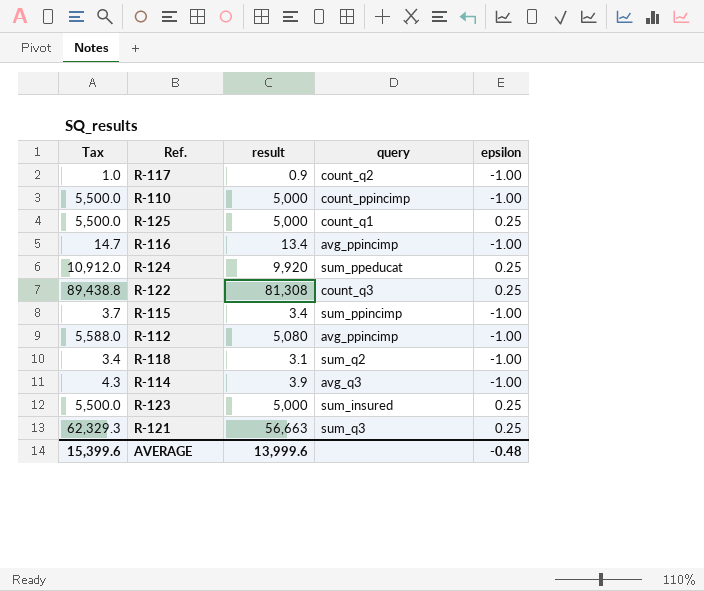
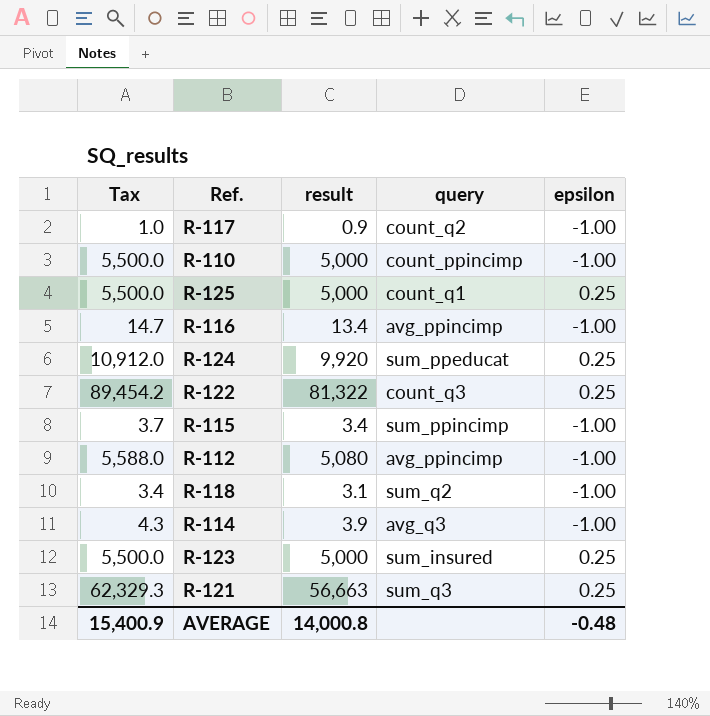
R-122 | Tax: 89,438.8 -> 89,454.2
R-122 | result: 81,308 -> 81,322
AVERAGE | Tax: 15,399.6 -> 15,400.9
AVERAGE | result: 13,999.6 -> 14,000.8

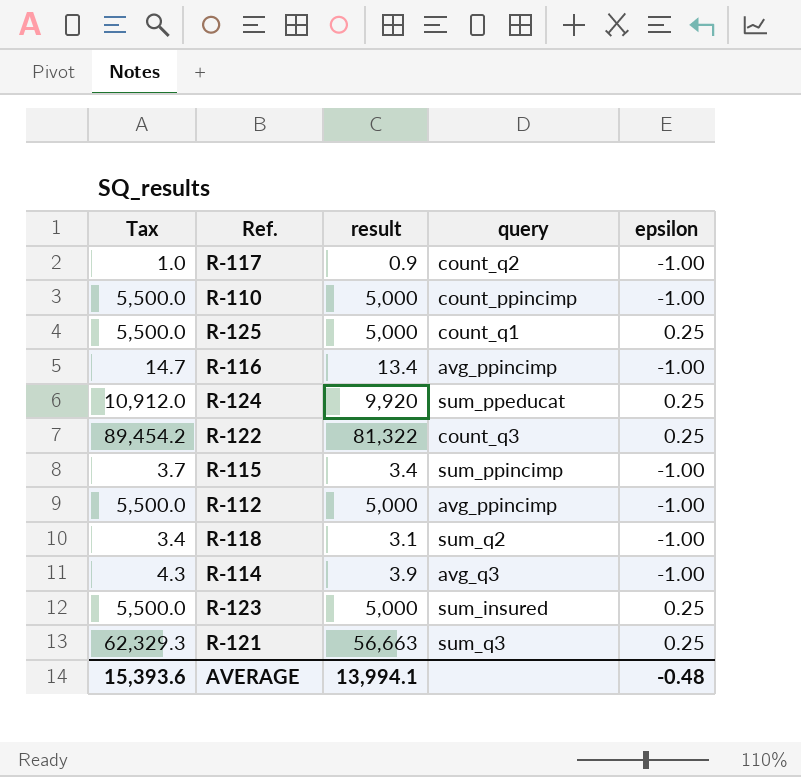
R-112 | Tax: 5,588.0 -> 5,500.0
R-112 | result: 5,080 -> 5,000
AVERAGE | Tax: 15,400.9 -> 15,393.6
AVERAGE | result: 14,000.8 -> 13,994.1

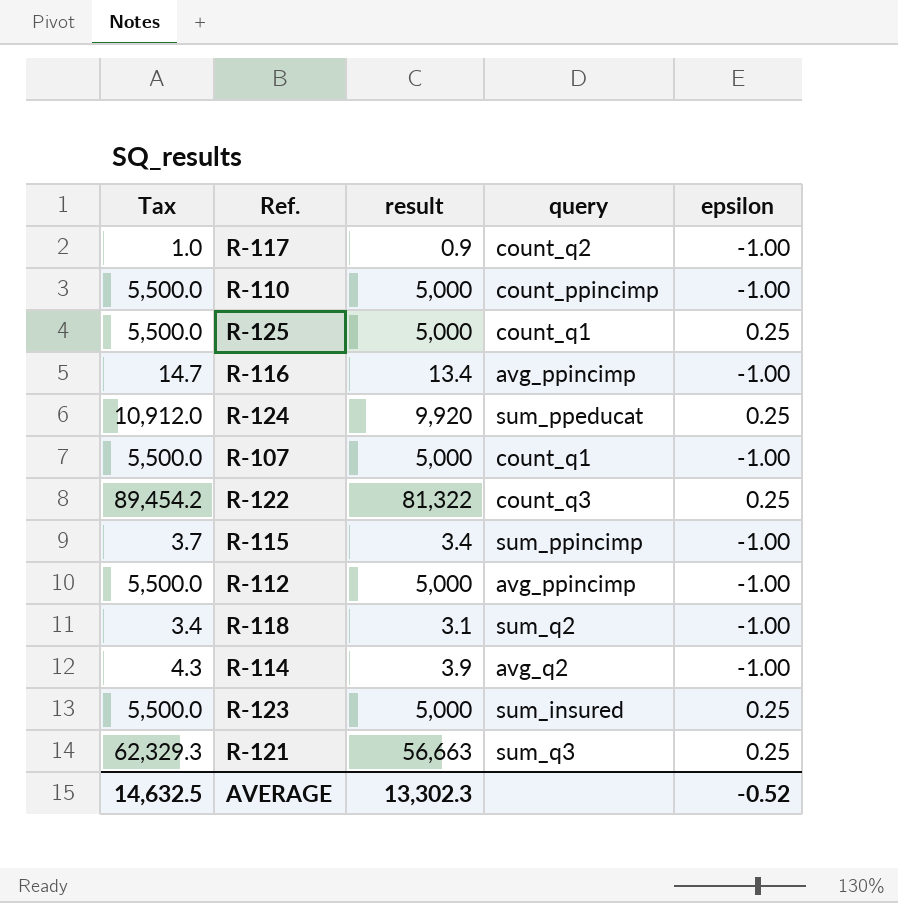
row R-107: none -> 5,500.0 | 5,000 | count_q1 | -1.00
R-114 | query: avg_q3 -> avg_q2
AVERAGE | Tax: 15,393.6 -> 14,632.5
AVERAGE | result: 13,994.1 -> 13,302.3
AVERAGE | epsilon: -0.48 -> -0.52

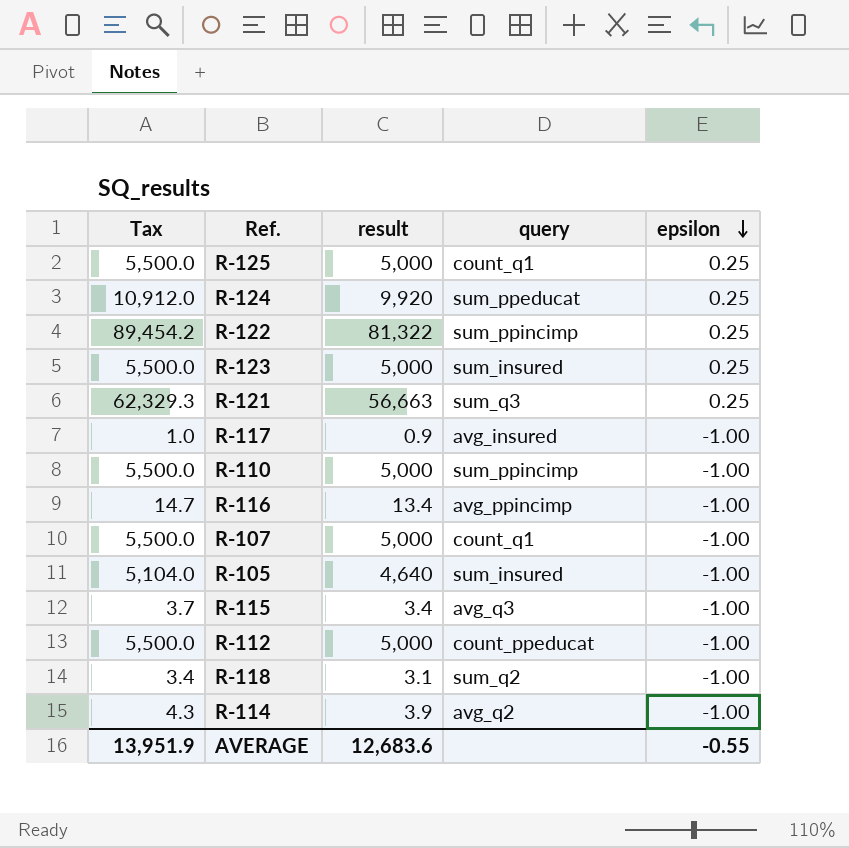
row order: none -> epsilon descending
R-122 | query: count_q3 -> sum_ppincimp
R-117 | query: count_q2 -> avg_insured
R-110 | query: count_ppincimp -> sum_ppincimp
row R-105: none -> 5,104.0 | 4,640 | sum_insured | -1.00
R-115 | query: sum_ppincimp -> avg_q3
R-112 | query: avg_ppincimp -> count_ppeducat
AVERAGE | Tax: 14,632.5 -> 13,951.9
AVERAGE | result: 13,302.3 -> 12,683.6
AVERAGE | epsilon: -0.52 -> -0.55

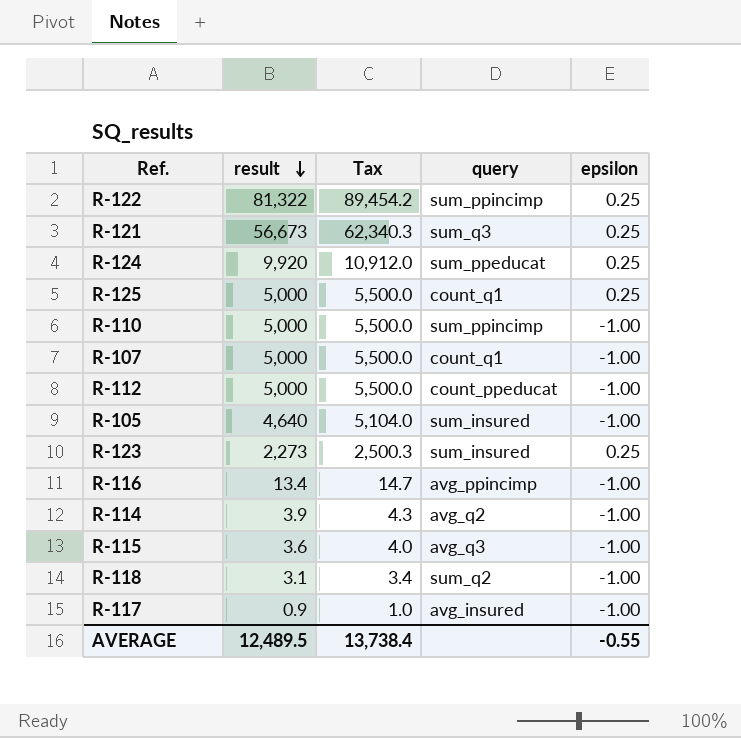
row order: epsilon descending -> result descending
column Tax | position: 1 -> 3
R-121 | result: 56,663 -> 56,673
R-121 | Tax: 62,329.3 -> 62,340.3
R-123 | result: 5,000 -> 2,273
R-123 | Tax: 5,500.0 -> 2,500.3
R-115 | result: 3.4 -> 3.6
R-115 | Tax: 3.7 -> 4.0
AVERAGE | result: 12,683.6 -> 12,489.5
AVERAGE | Tax: 13,951.9 -> 13,738.4

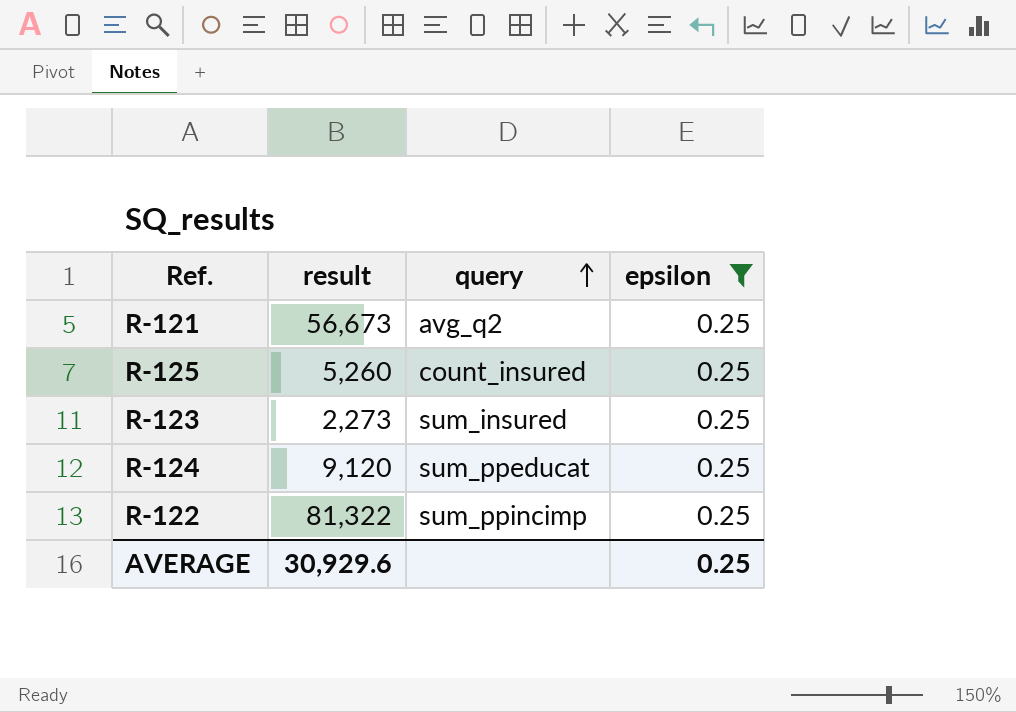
filter: none -> epsilon = 0.25
row order: result descending -> query ascending
column Tax | formula: [result] * 1.1 -> none
R-121 | query: sum_q3 -> avg_q2
R-125 | result: 5,000 -> 5,260
R-125 | query: count_q1 -> count_insured
R-124 | result: 9,920 -> 9,120
AVERAGE | result: 12,489.5 -> 30,929.6
AVERAGE | epsilon: -0.55 -> 0.25

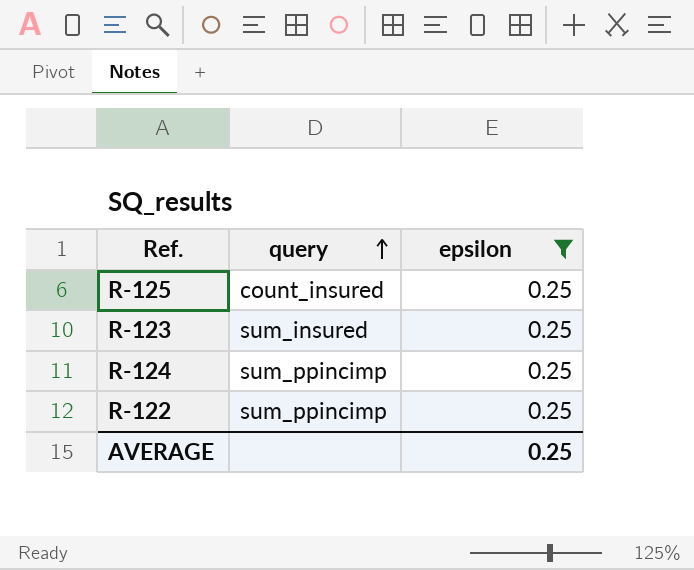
column result | position: 2 -> none
row R-121: 56,673 | avg_q2 | 0.25 -> none
R-124 | query: sum_ppeducat -> sum_ppincimp

